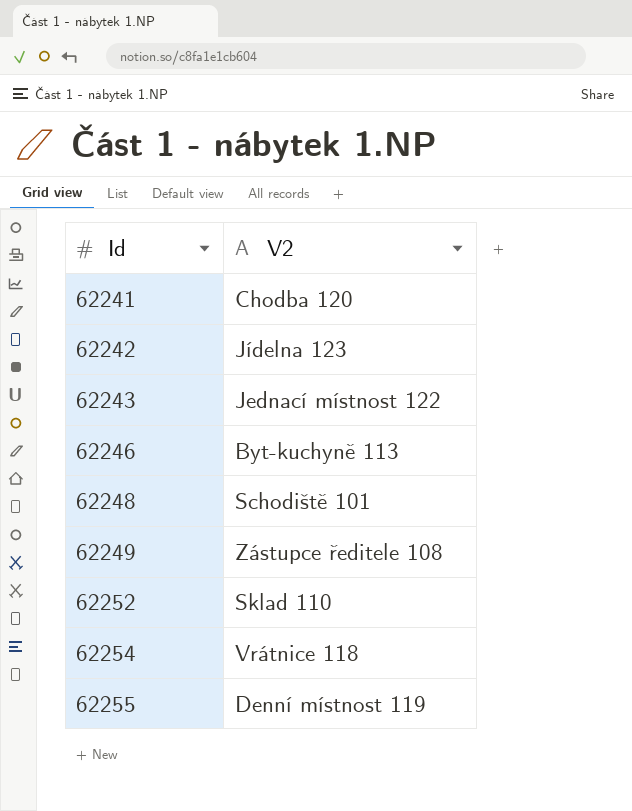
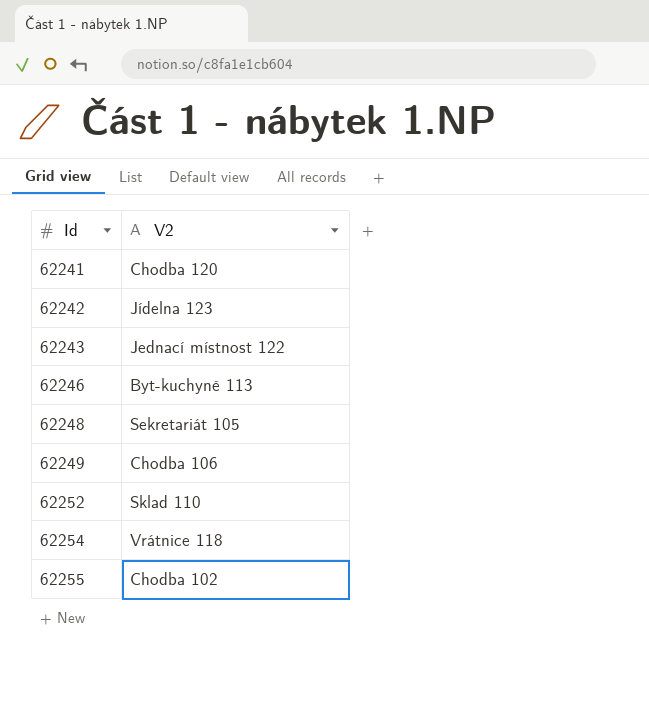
62248 | V2: Schodiště 101 -> Sekretariát 105
62249 | V2: Zástupce ředitele 108 -> Chodba 106
62255 | V2: Denní místnost 119 -> Chodba 102

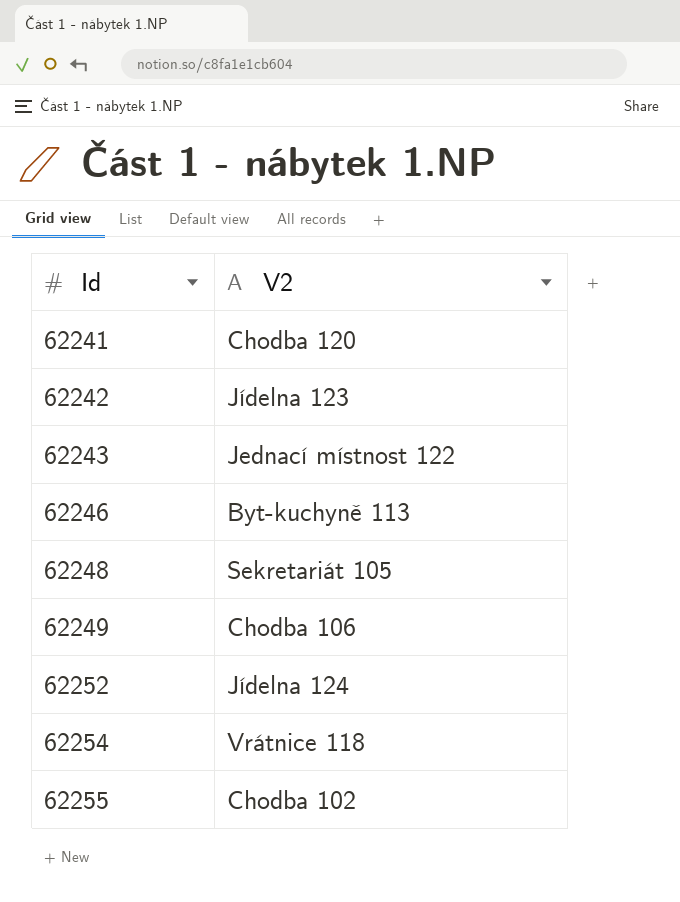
62252 | V2: Sklad 110 -> Jídelna 124

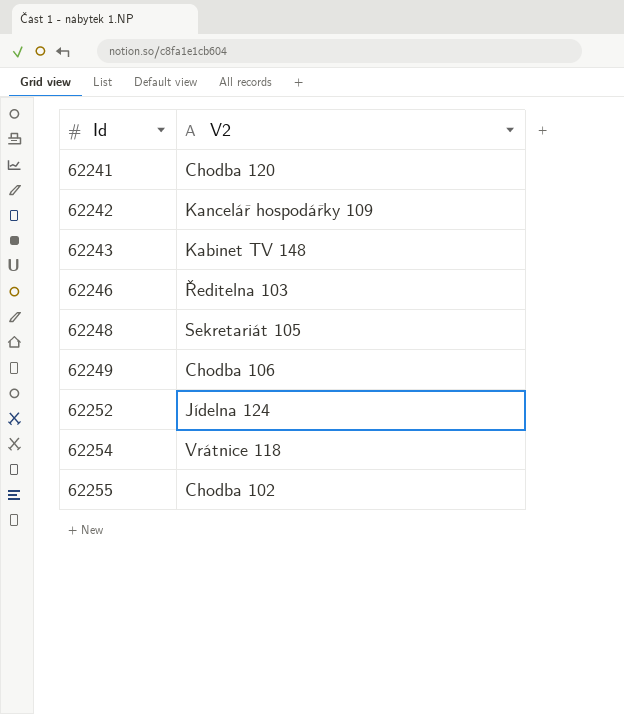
62242 | V2: Jídelna 123 -> Kancelář hospodářky 109
62243 | V2: Jednací místnost 122 -> Kabinet TV 148
62246 | V2: Byt-kuchyně 113 -> Ředitelna 103

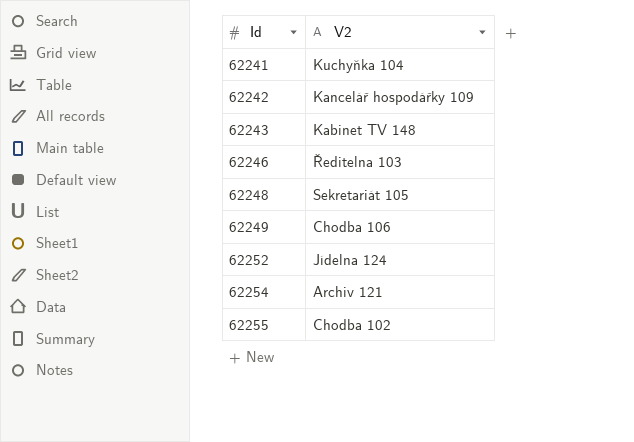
62241 | V2: Chodba 120 -> Kuchyňka 104
62254 | V2: Vrátnice 118 -> Archiv 121

